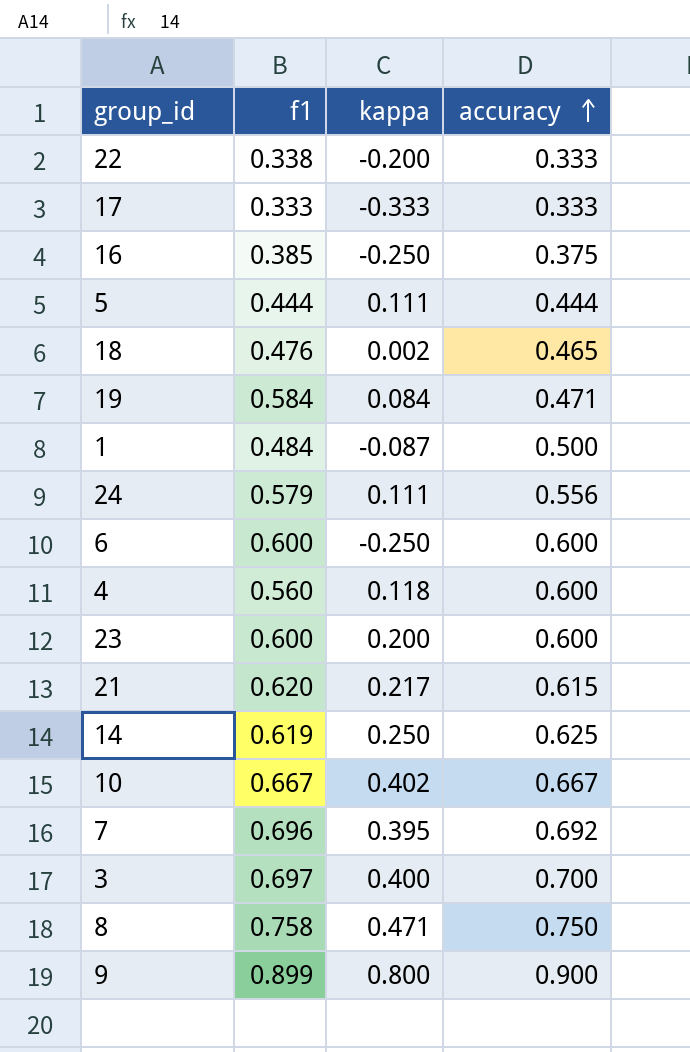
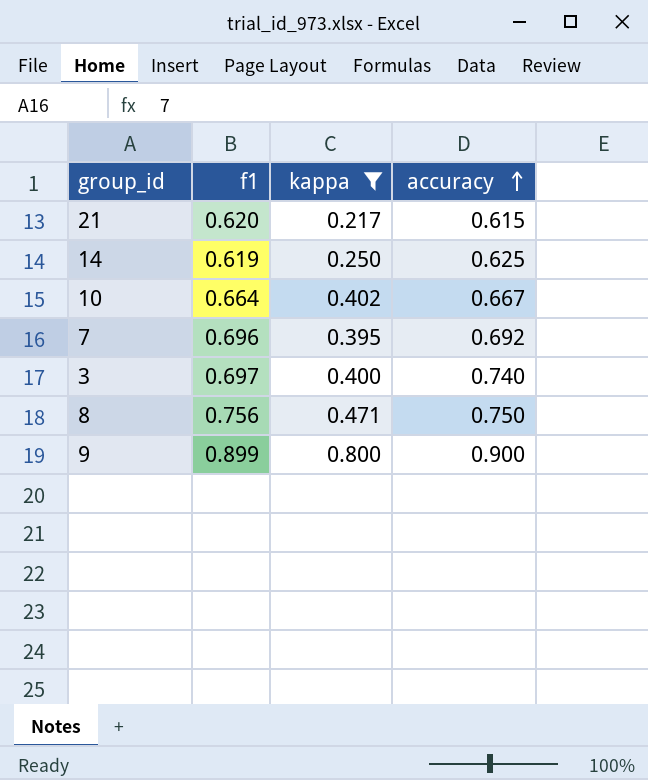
filter: none -> kappa >= 0.217
10 | f1: 0.667 -> 0.664
3 | accuracy: 0.700 -> 0.740
8 | f1: 0.758 -> 0.756

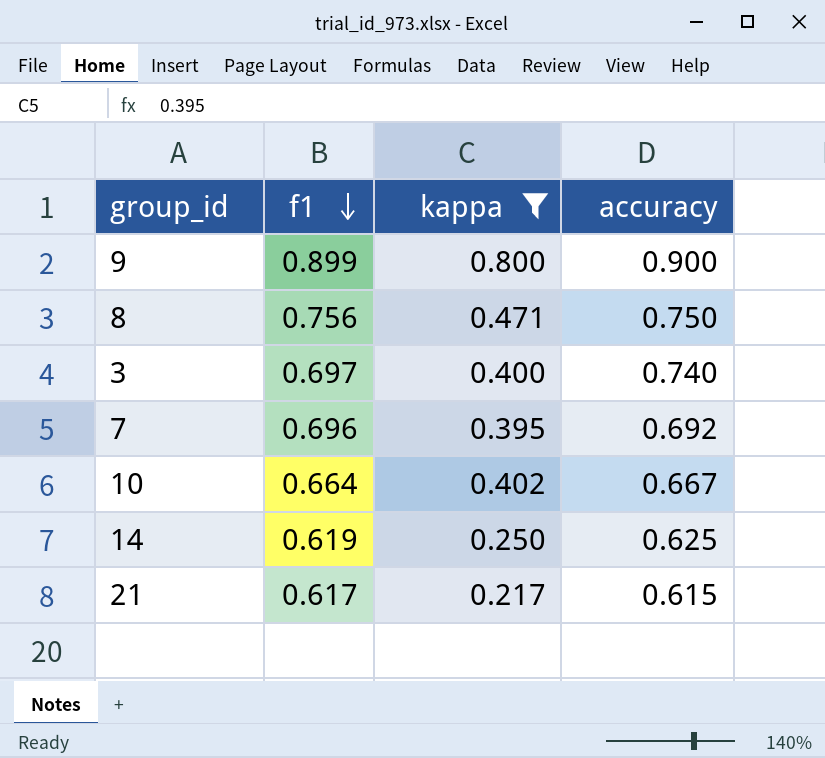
row order: accuracy ascending -> f1 descending
21 | f1: 0.620 -> 0.617

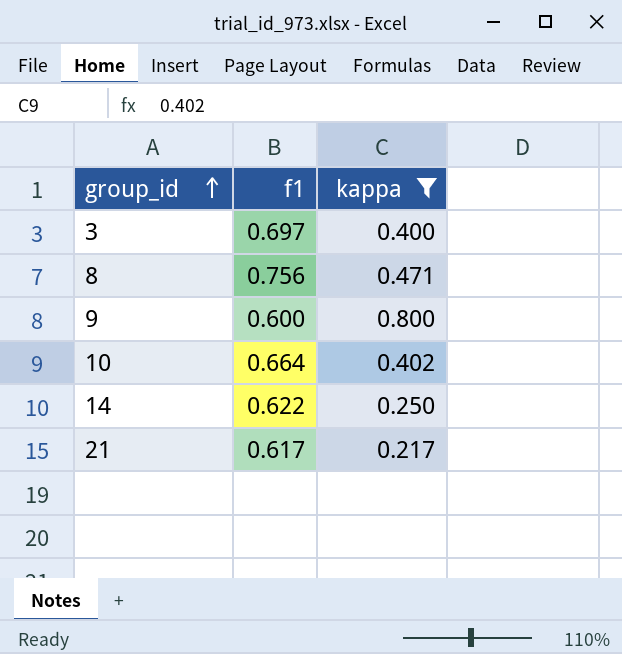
row order: f1 descending -> group_id ascending
column accuracy | position: 4 -> none
row 7: 0.696 | 0.395 | 0.692 -> none
9 | f1: 0.899 -> 0.600
14 | f1: 0.619 -> 0.622

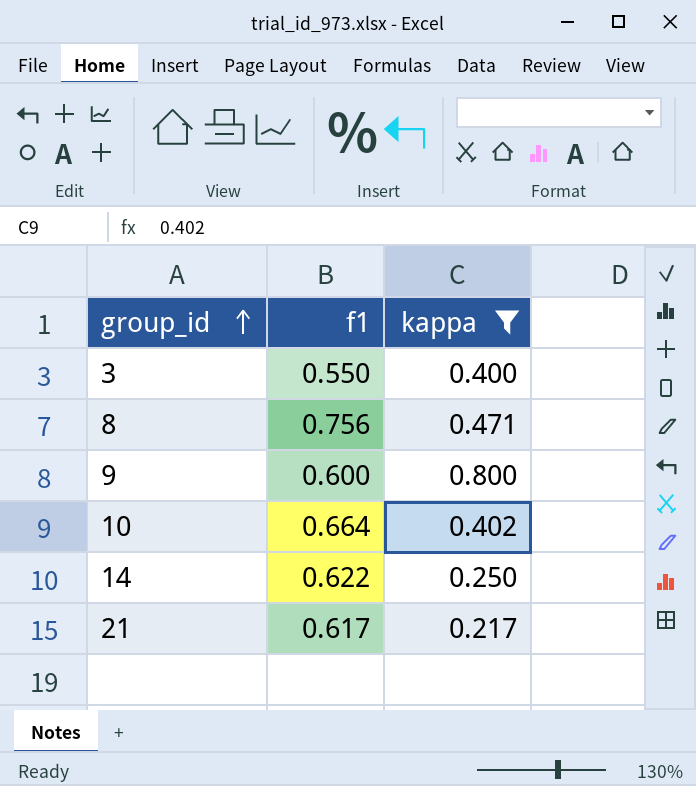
3 | f1: 0.697 -> 0.550

